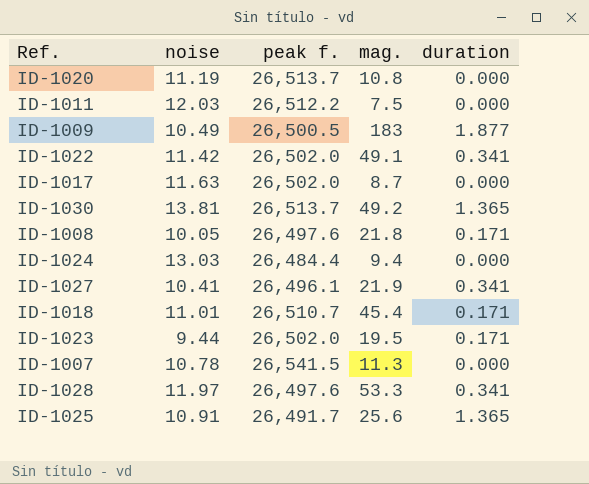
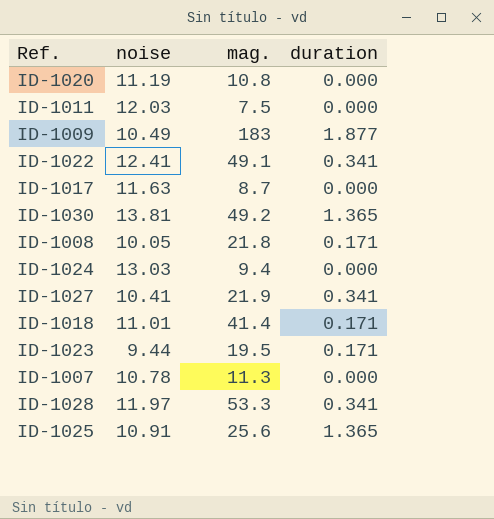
column peak f. | position: 3 -> none
ID-1022 | noise: 11.42 -> 12.41
ID-1018 | mag.: 45.4 -> 41.4

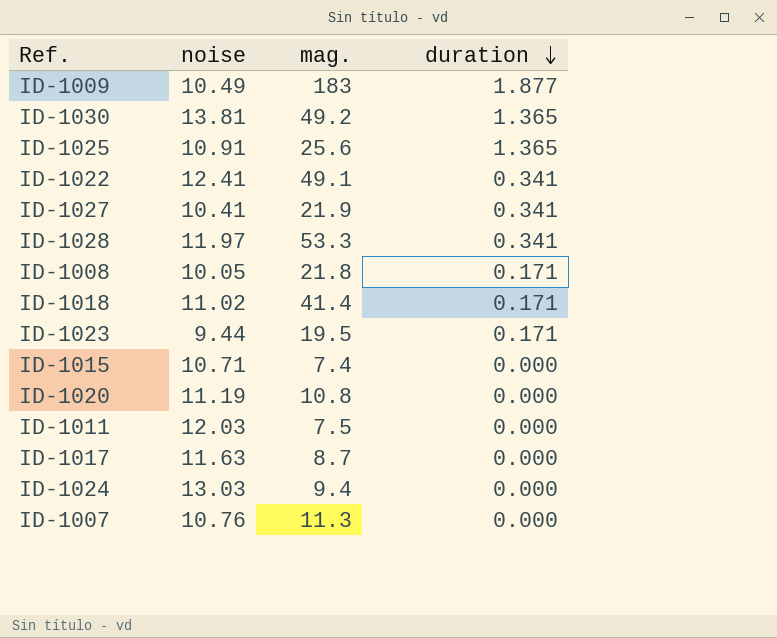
row order: none -> duration descending
ID-1018 | noise: 11.01 -> 11.02
row ID-1015: none -> 10.71 | 7.4 | 0.000
ID-1007 | noise: 10.78 -> 10.76

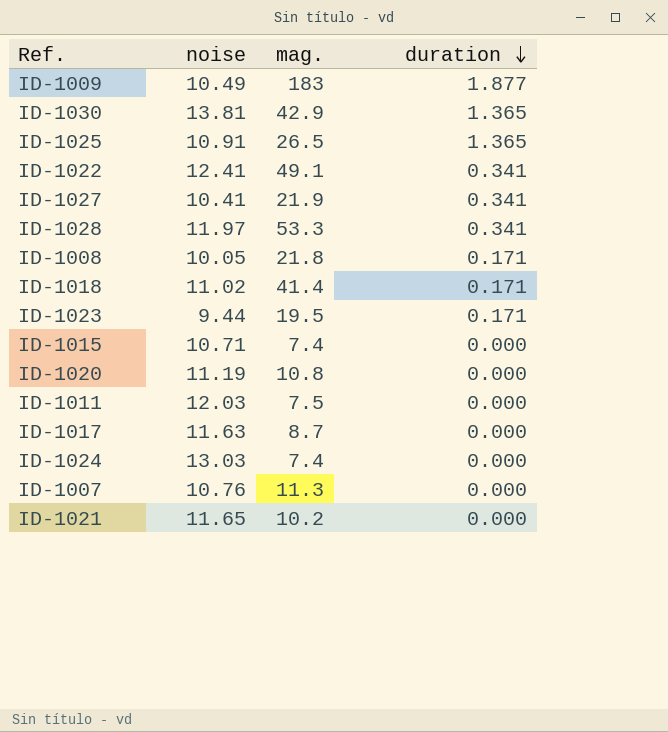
ID-1030 | mag.: 49.2 -> 42.9
ID-1025 | mag.: 25.6 -> 26.5
ID-1024 | mag.: 9.4 -> 7.4
row ID-1021: none -> 11.65 | 10.2 | 0.000

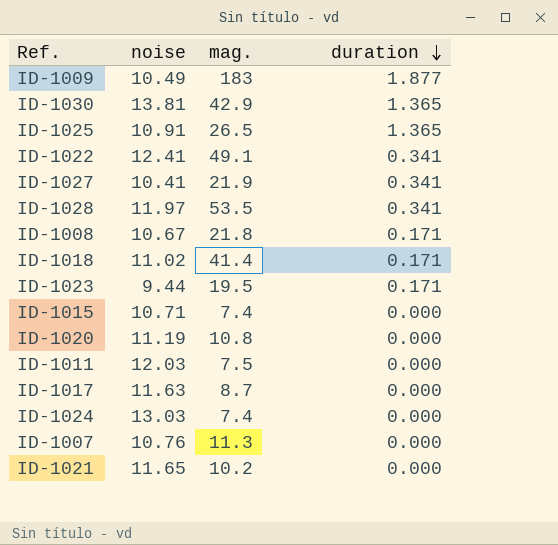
ID-1028 | mag.: 53.3 -> 53.5
ID-1008 | noise: 10.05 -> 10.67

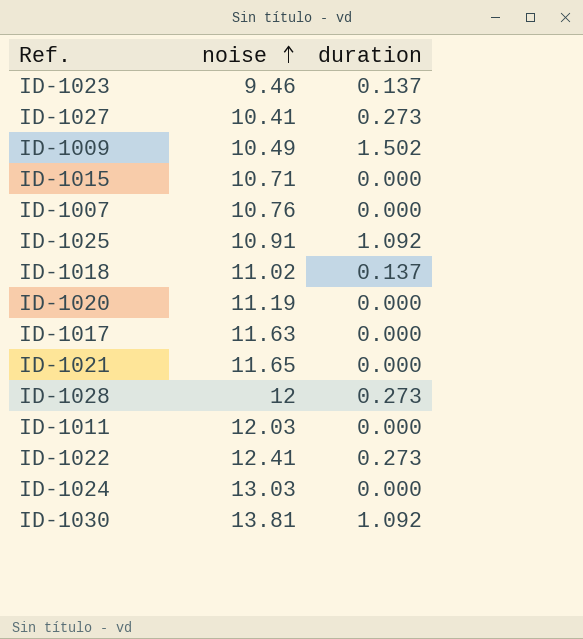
row order: duration descending -> noise ascending
column mag. | position: 3 -> none
row ID-1008: 10.67 | 21.8 | 0.171 -> none
ID-1023 | noise: 9.44 -> 9.46
ID-1023 | duration: 0.171 -> 0.137
ID-1027 | duration: 0.341 -> 0.273
ID-1009 | duration: 1.877 -> 1.502
ID-1025 | duration: 1.365 -> 1.092
ID-1018 | duration: 0.171 -> 0.137
ID-1028 | noise: 11.97 -> 12
ID-1028 | duration: 0.341 -> 0.273
ID-1022 | duration: 0.341 -> 0.273
ID-1030 | duration: 1.365 -> 1.092

